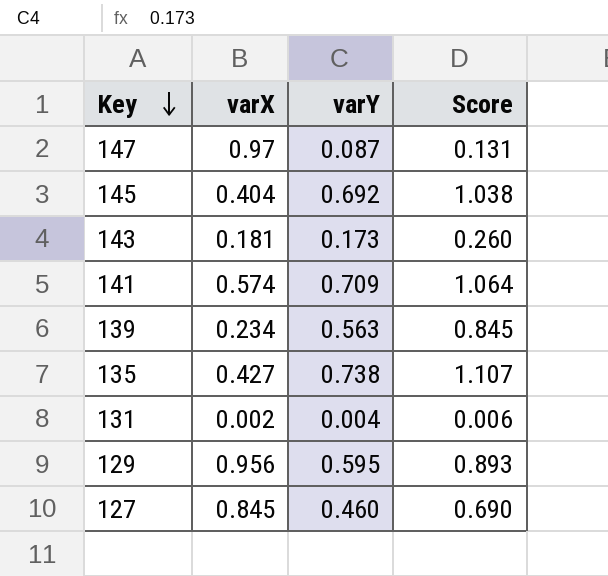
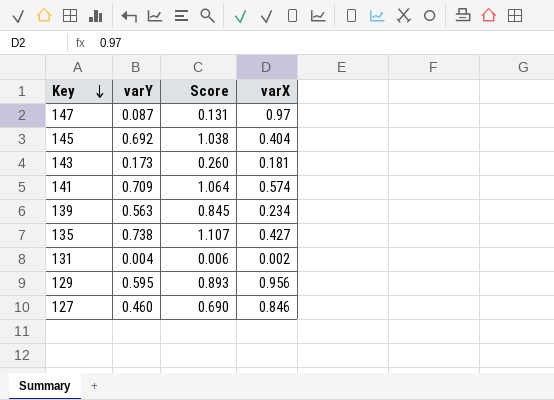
column varX | position: 2 -> 4
127 | varX: 0.845 -> 0.846

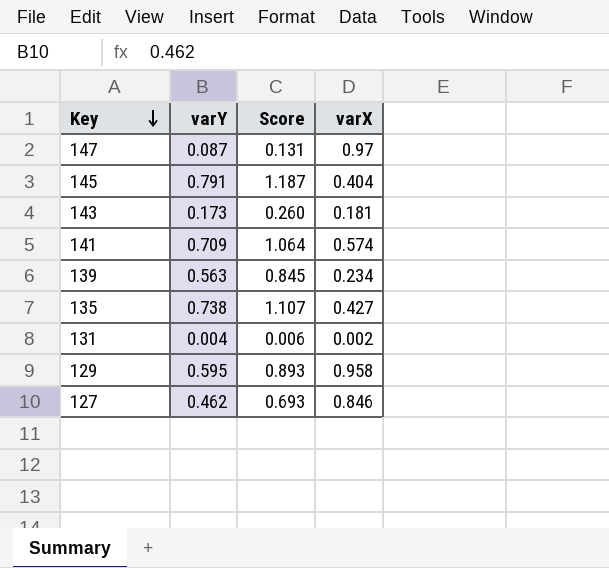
145 | varY: 0.692 -> 0.791
145 | Score: 1.038 -> 1.187
129 | varX: 0.956 -> 0.958
127 | varY: 0.460 -> 0.462
127 | Score: 0.690 -> 0.693

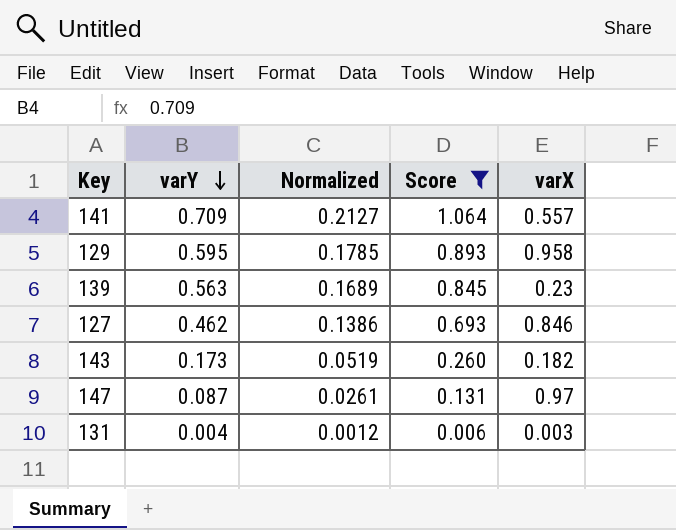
filter: none -> Score <= 1.064
row order: Key descending -> varY descending
column Normalized | formula: none -> [varY] * 0.3
141 | varX: 0.574 -> 0.557
139 | varX: 0.234 -> 0.23
143 | varX: 0.181 -> 0.182
131 | varX: 0.002 -> 0.003

